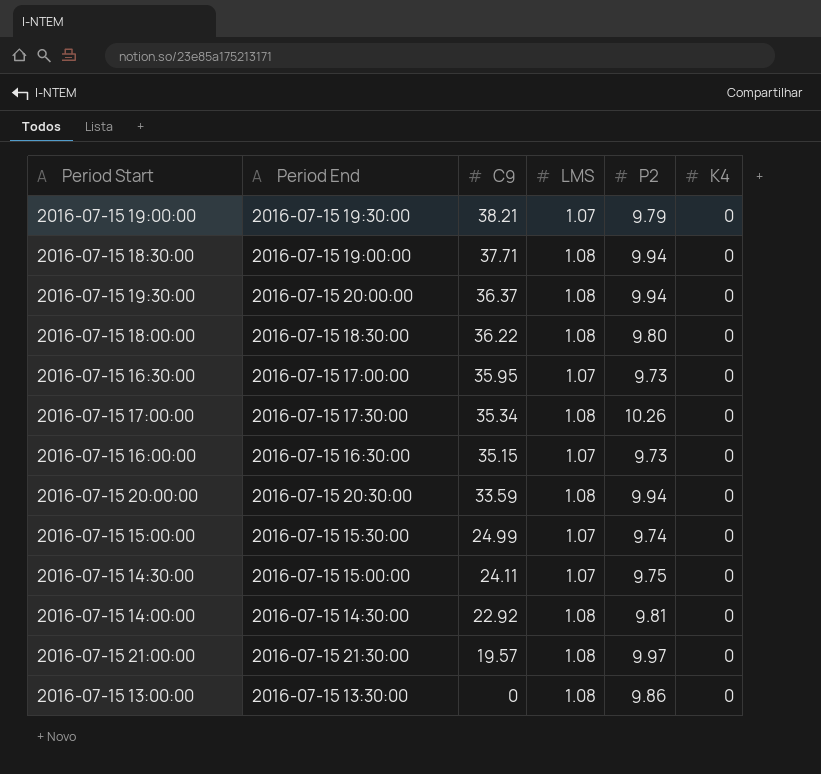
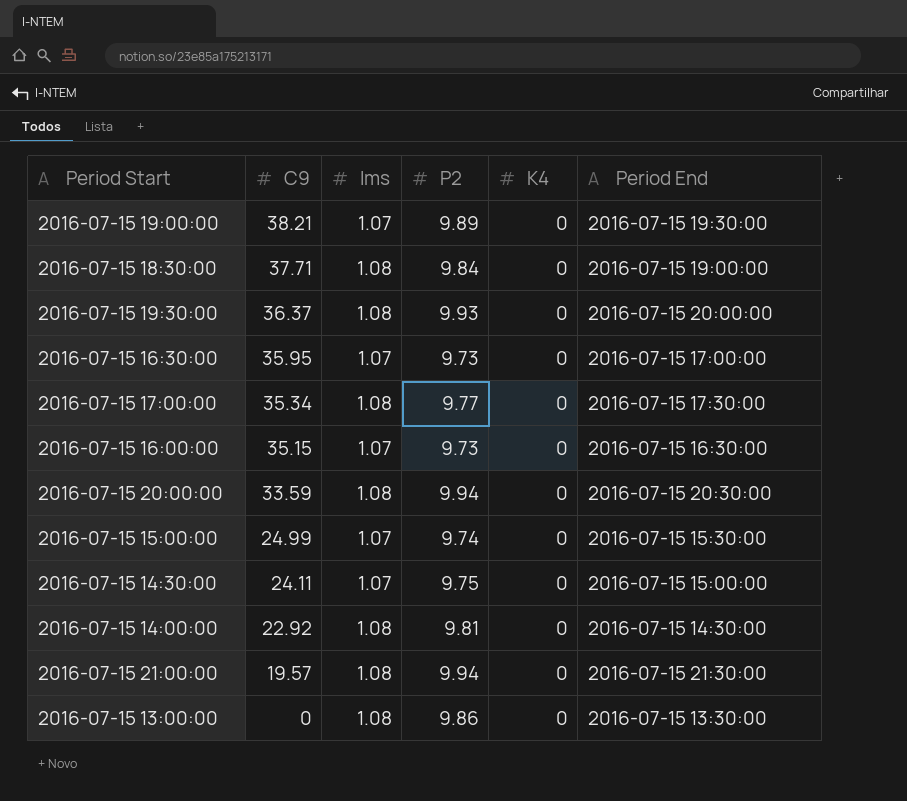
column name: LMS -> lms
column Period End | position: 2 -> 6
row 2016-07-15 18:00:00: 2016-07-15 18:30:00 | 36.22 | 1.08 | 9.80 | 0 -> none
2016-07-15 19:00:00 | P2: 9.79 -> 9.89
2016-07-15 18:30:00 | P2: 9.94 -> 9.84
2016-07-15 19:30:00 | P2: 9.94 -> 9.93
2016-07-15 17:00:00 | P2: 10.26 -> 9.77
2016-07-15 21:00:00 | P2: 9.97 -> 9.94

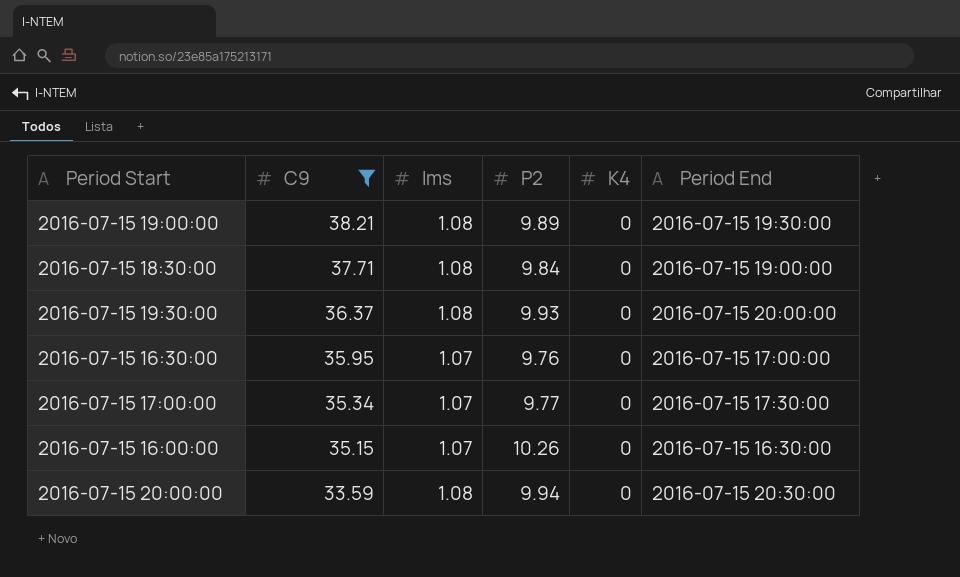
filter: none -> C9 >= 33.59
2016-07-15 19:00:00 | lms: 1.07 -> 1.08
2016-07-15 16:30:00 | P2: 9.73 -> 9.76
2016-07-15 17:00:00 | lms: 1.08 -> 1.07
2016-07-15 16:00:00 | P2: 9.73 -> 10.26

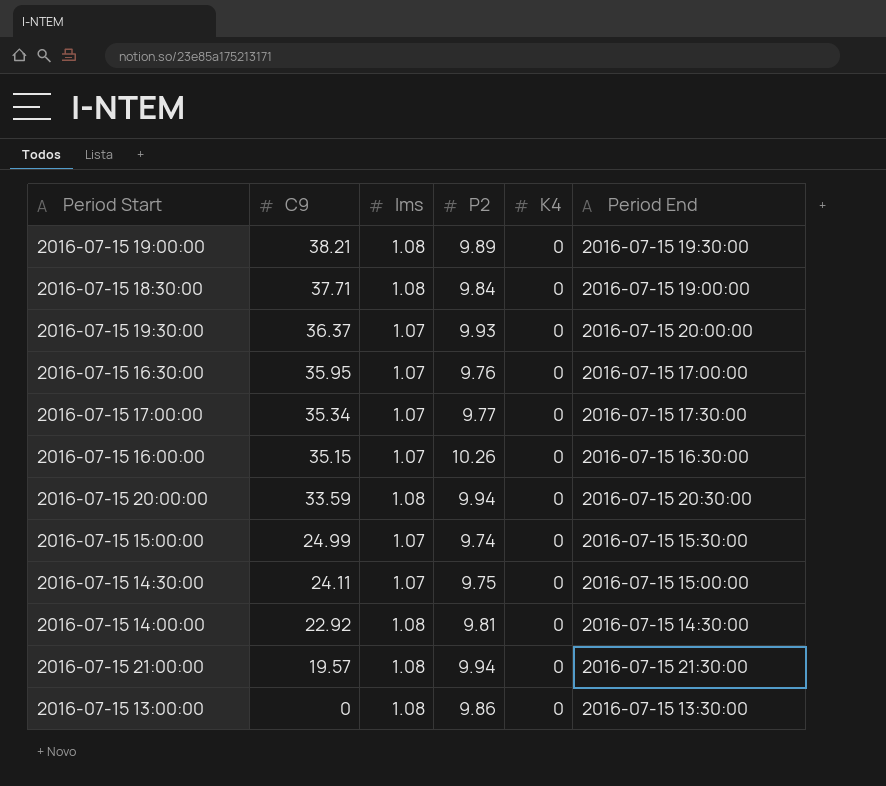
filter: C9 >= 33.59 -> none
2016-07-15 19:30:00 | lms: 1.08 -> 1.07

